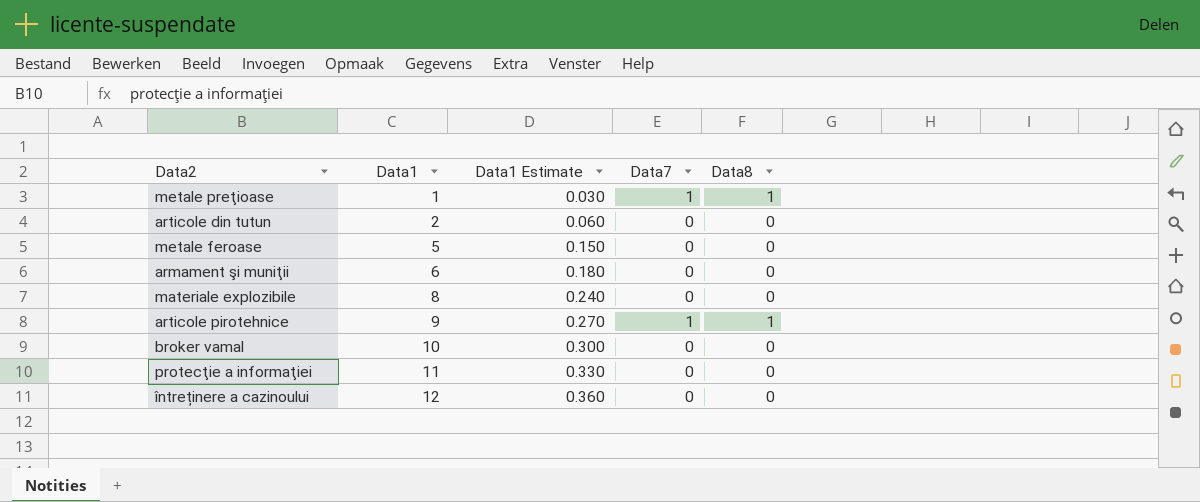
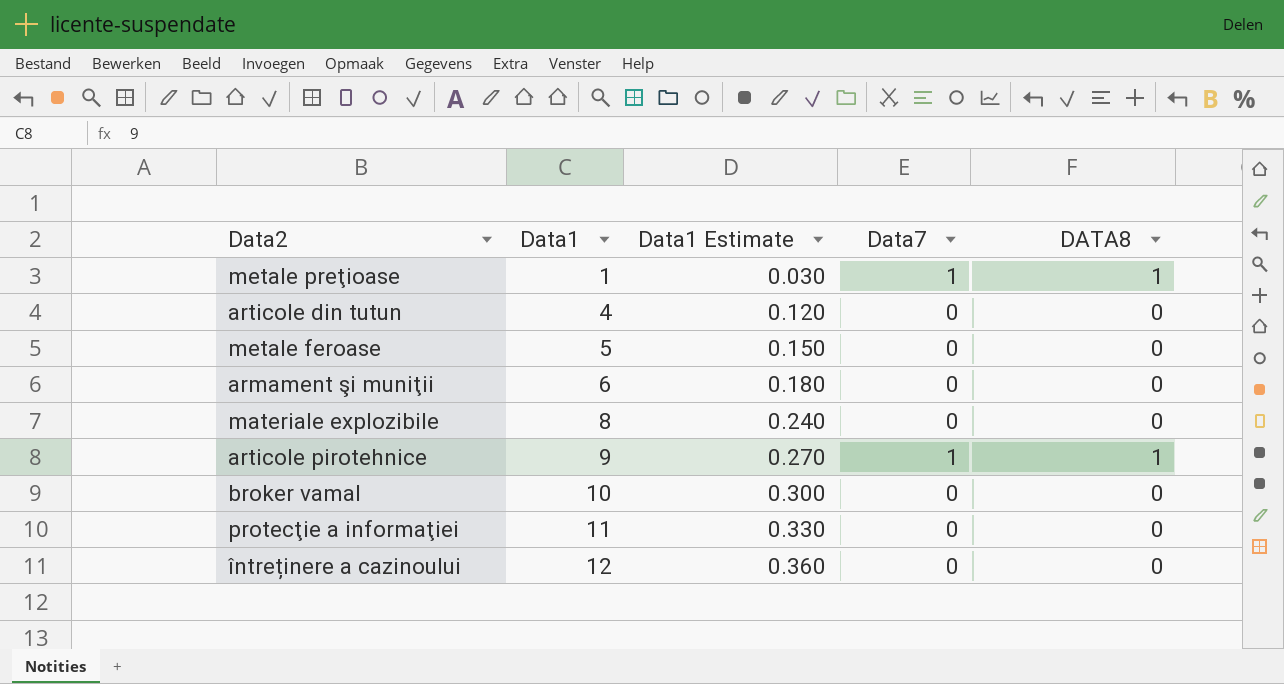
column name: Data8 -> DATA8
articole din tutun | Data1: 2 -> 4
articole din tutun | Data1 Estimate: 0.060 -> 0.120

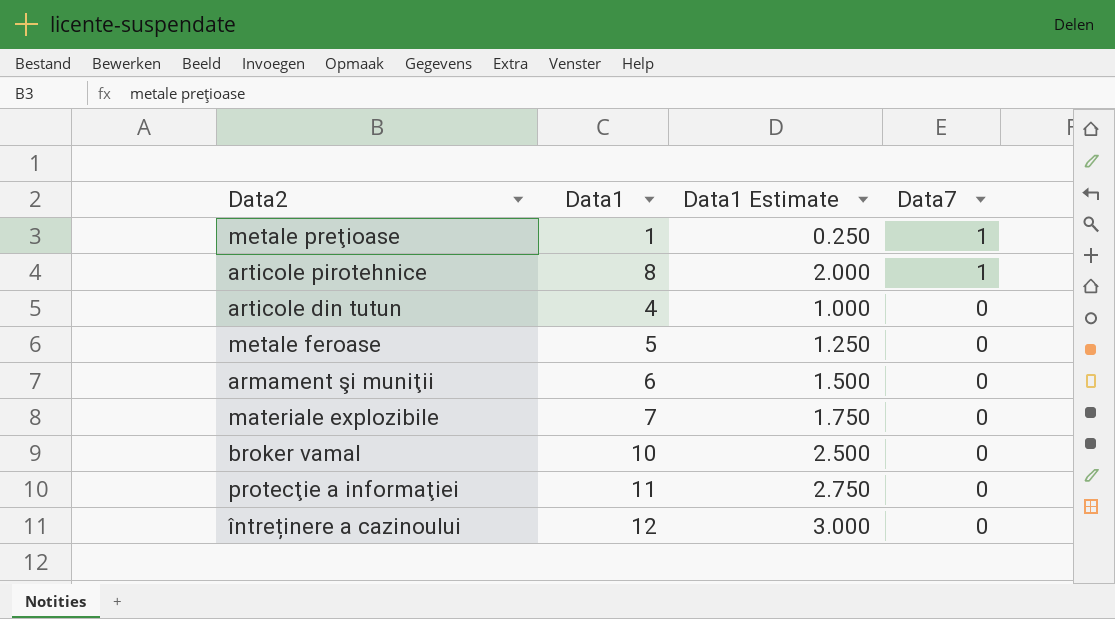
row order: Data1 ascending -> Data7 descending
column DATA8 | position: 5 -> none
column Data1 Estimate | formula: [Data1] * 0.03 -> [Data1] * 0.25
articole pirotehnice | Data1: 9 -> 8
materiale explozibile | Data1: 8 -> 7

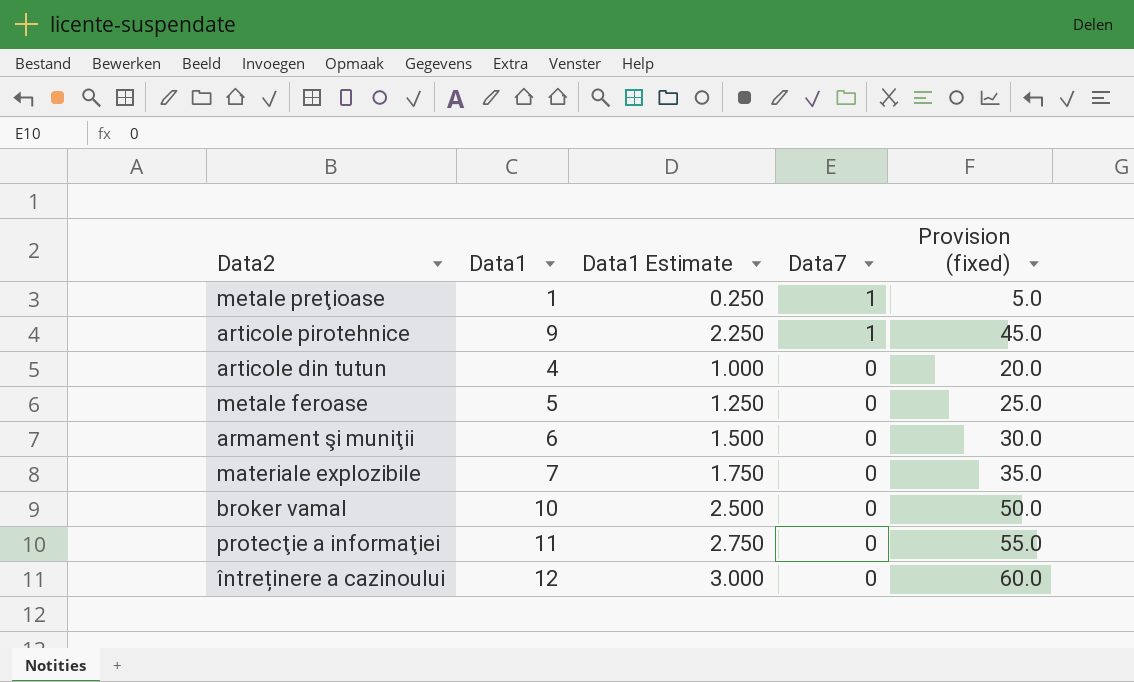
column Provision (fixed) | formula: none -> [Data1] * 5
articole pirotehnice | Data1: 8 -> 9
articole pirotehnice | Data1 Estimate: 2.000 -> 2.250

